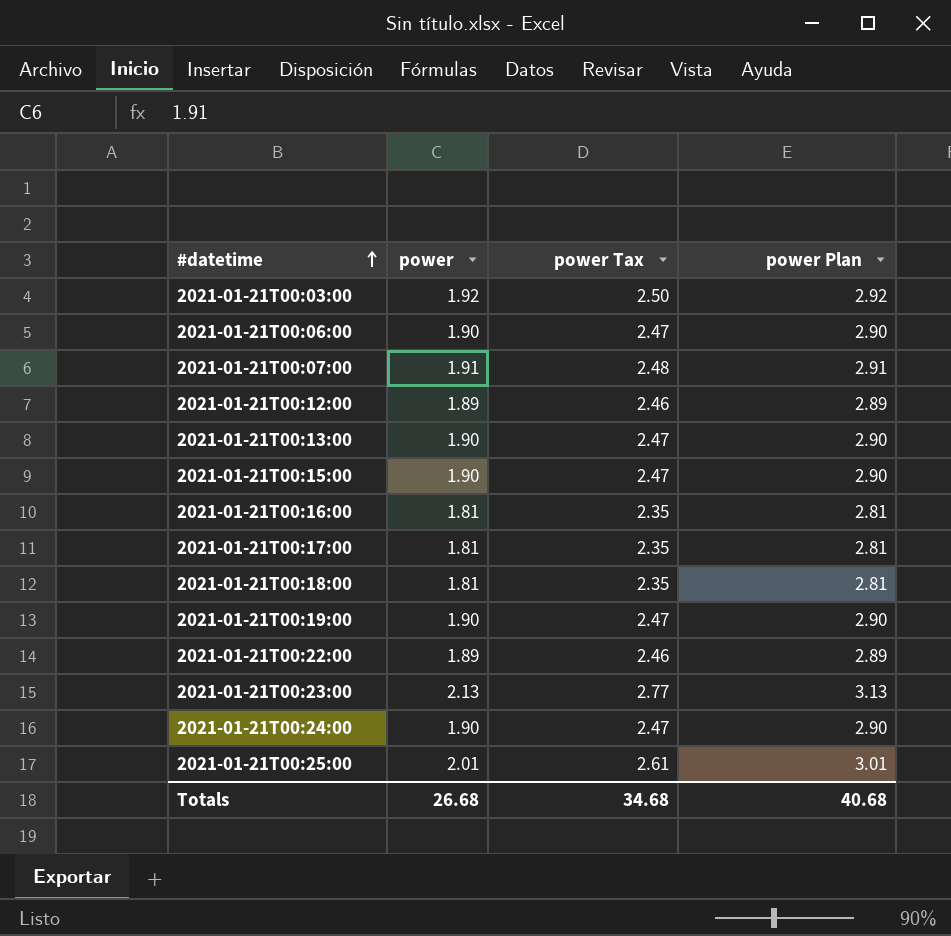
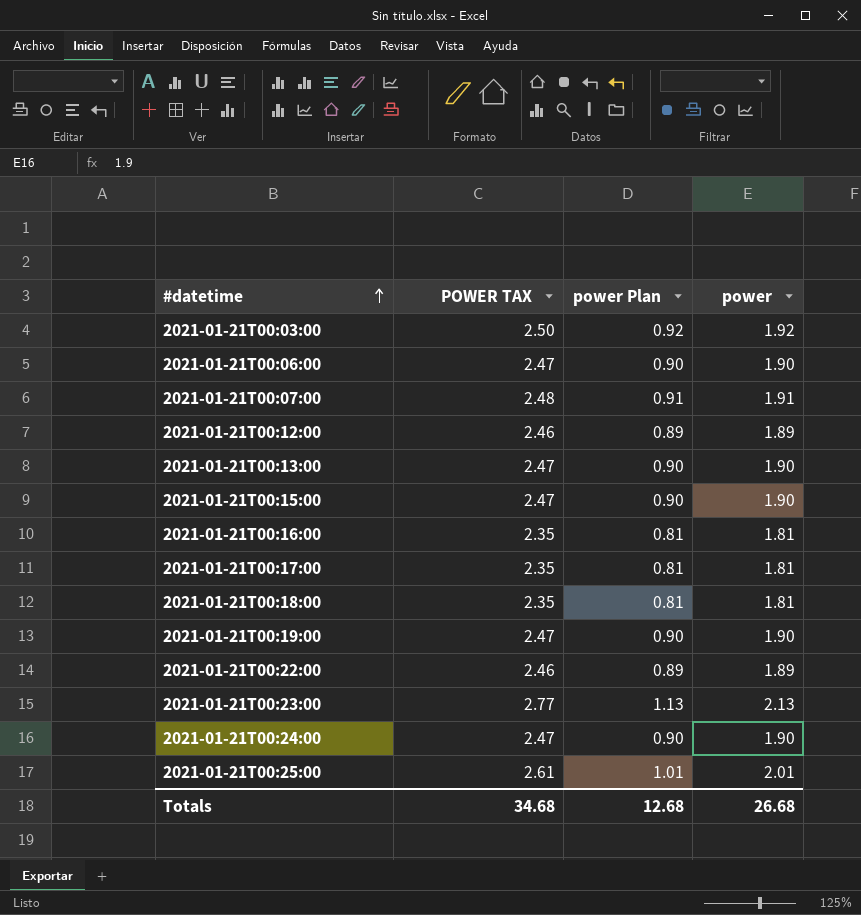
column name: power Tax -> POWER TAX
column power Plan | formula: [power] + 1 -> [power] - 1
column power | position: 2 -> 4
Totals | power Plan: 40.68 -> 12.68

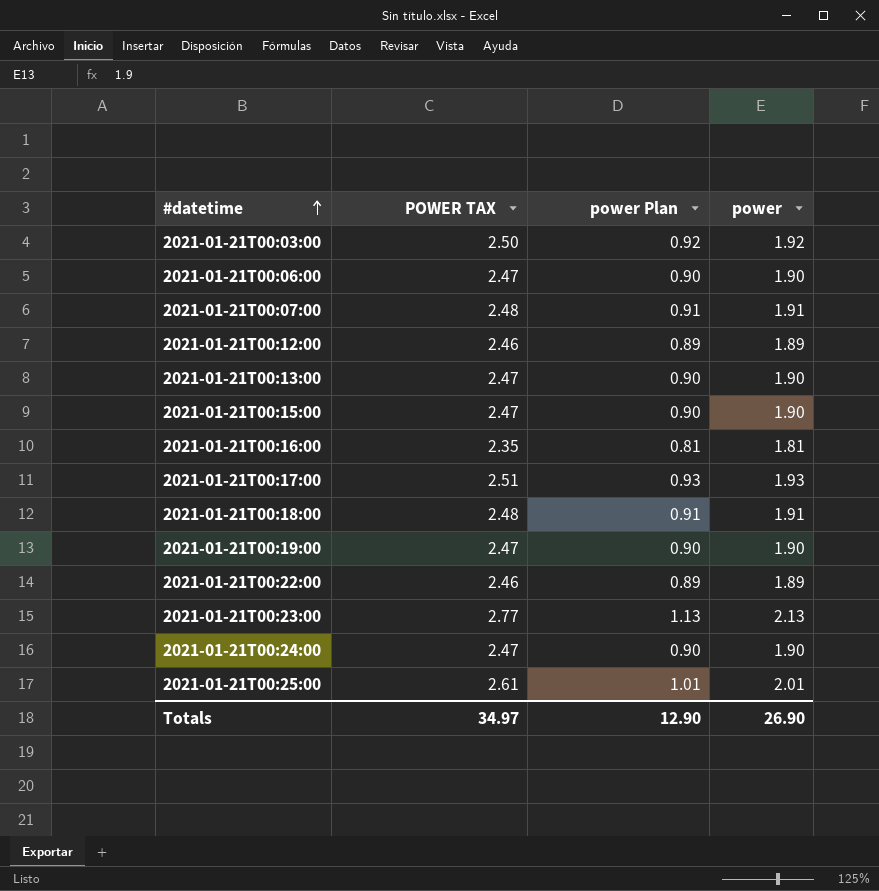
2021-01-21T00:17:00 | POWER TAX: 2.35 -> 2.51
2021-01-21T00:17:00 | power Plan: 0.81 -> 0.93
2021-01-21T00:17:00 | power: 1.81 -> 1.93
2021-01-21T00:18:00 | POWER TAX: 2.35 -> 2.48
2021-01-21T00:18:00 | power Plan: 0.81 -> 0.91
2021-01-21T00:18:00 | power: 1.81 -> 1.91
Totals | POWER TAX: 34.68 -> 34.97
Totals | power Plan: 12.68 -> 12.90
Totals | power: 26.68 -> 26.90

